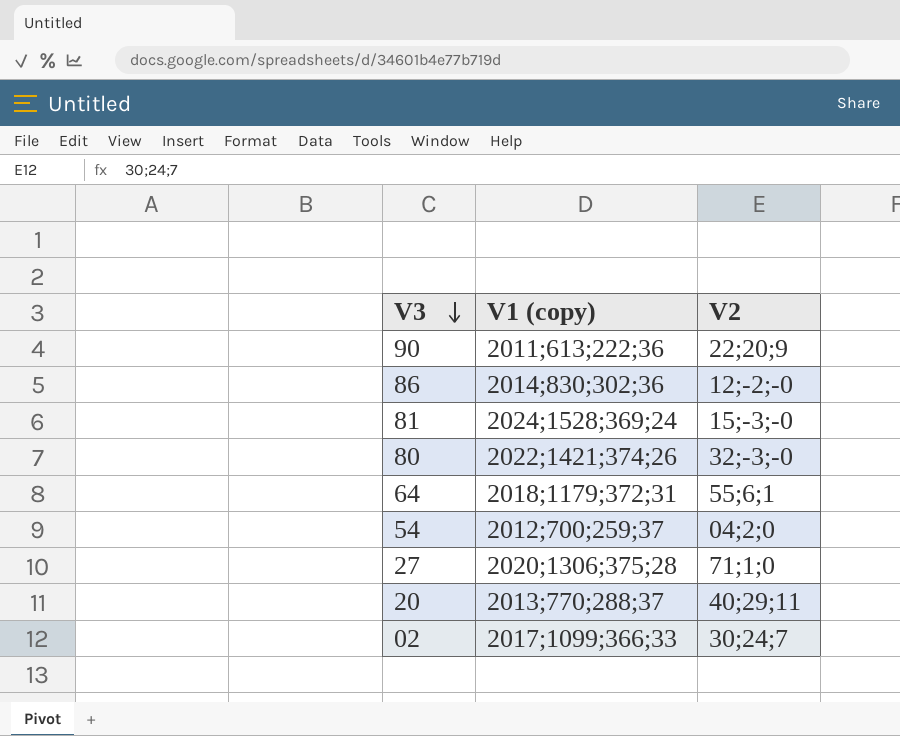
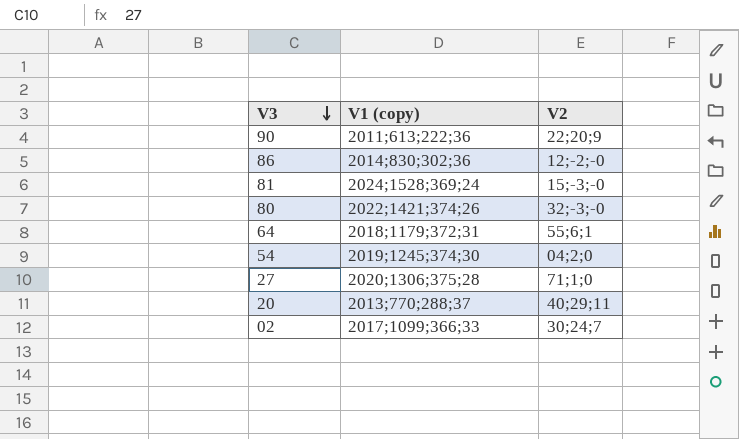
54 | V1 (copy): 2012;700;259;37 -> 2019;1245;374;30

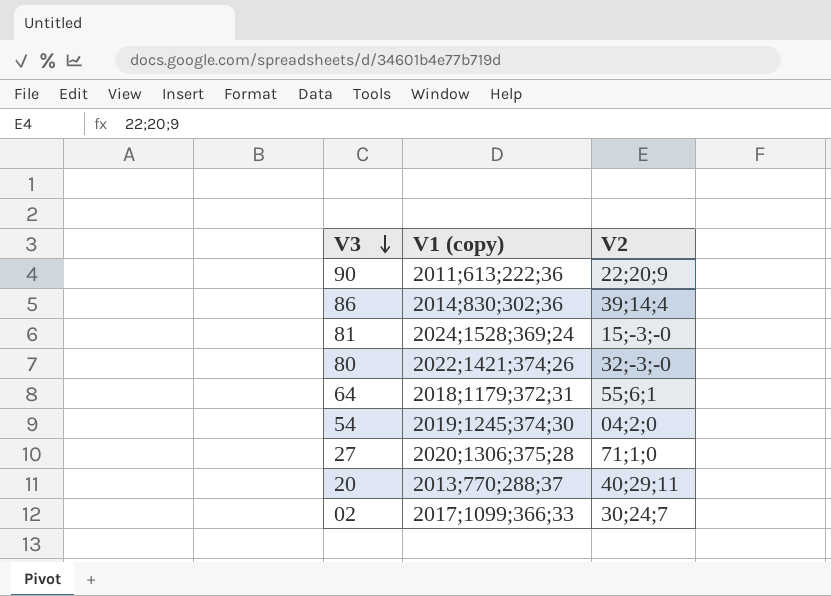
86 | V2: 12;-2;-0 -> 39;14;4

